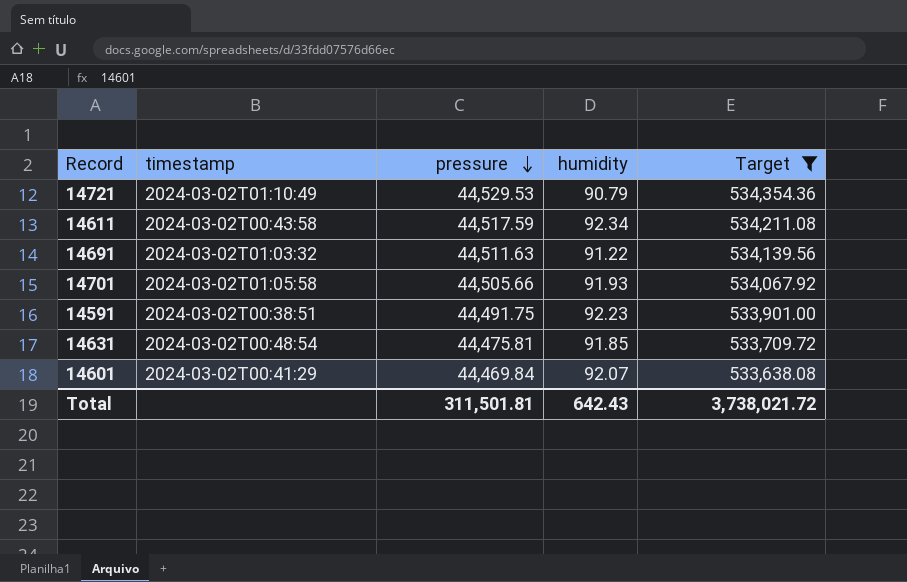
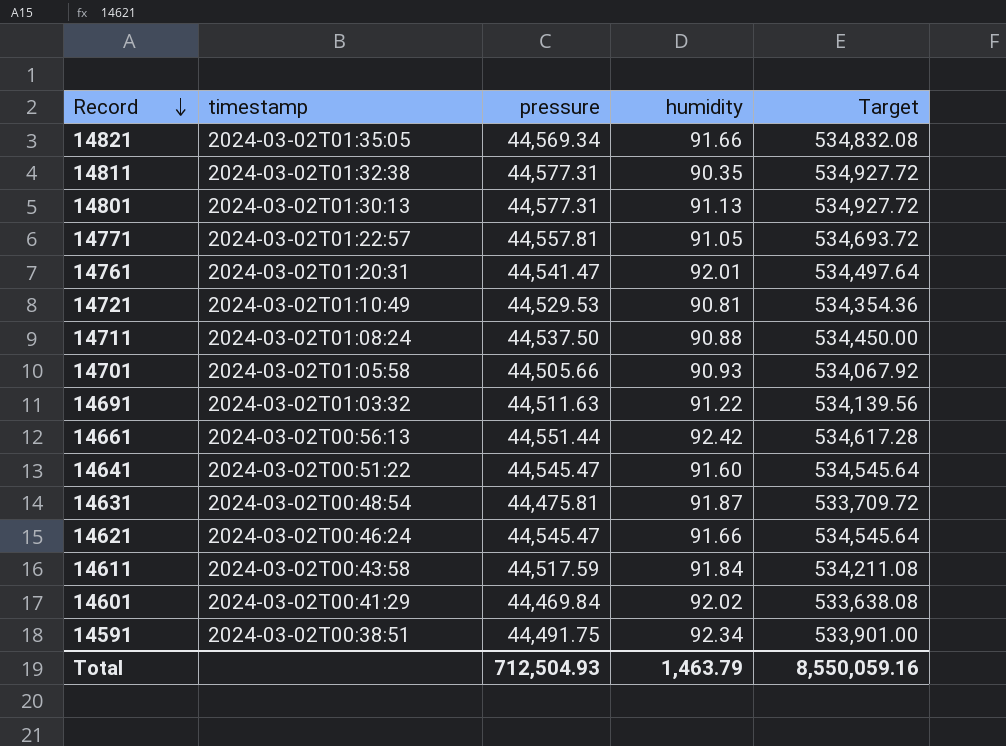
filter: Target <= 534,354.36 -> none
row order: pressure descending -> Record descending
14721 | humidity: 90.79 -> 90.81
14701 | humidity: 91.93 -> 90.93
14631 | humidity: 91.85 -> 91.87
14611 | humidity: 92.34 -> 91.84
14601 | humidity: 92.07 -> 92.02
14591 | humidity: 92.23 -> 92.34
Total | pressure: 311,501.81 -> 712,504.93
Total | humidity: 642.43 -> 1,463.79
Total | Target: 3,738,021.72 -> 8,550,059.16

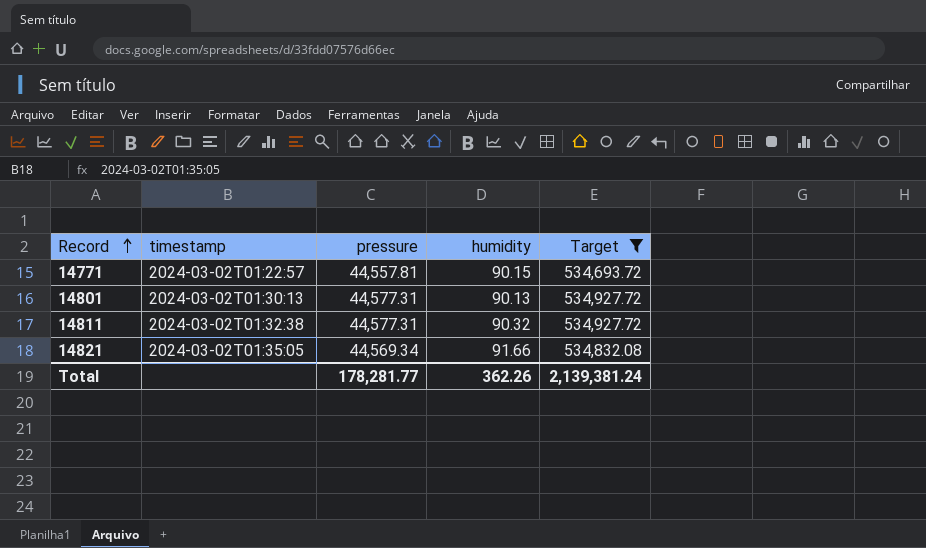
filter: none -> Target >= 534,693.72
row order: Record descending -> Record ascending
14771 | humidity: 91.05 -> 90.15
14801 | humidity: 91.13 -> 90.13
14811 | humidity: 90.35 -> 90.32
Total | pressure: 712,504.93 -> 178,281.77
Total | humidity: 1,463.79 -> 362.26
Total | Target: 8,550,059.16 -> 2,139,381.24

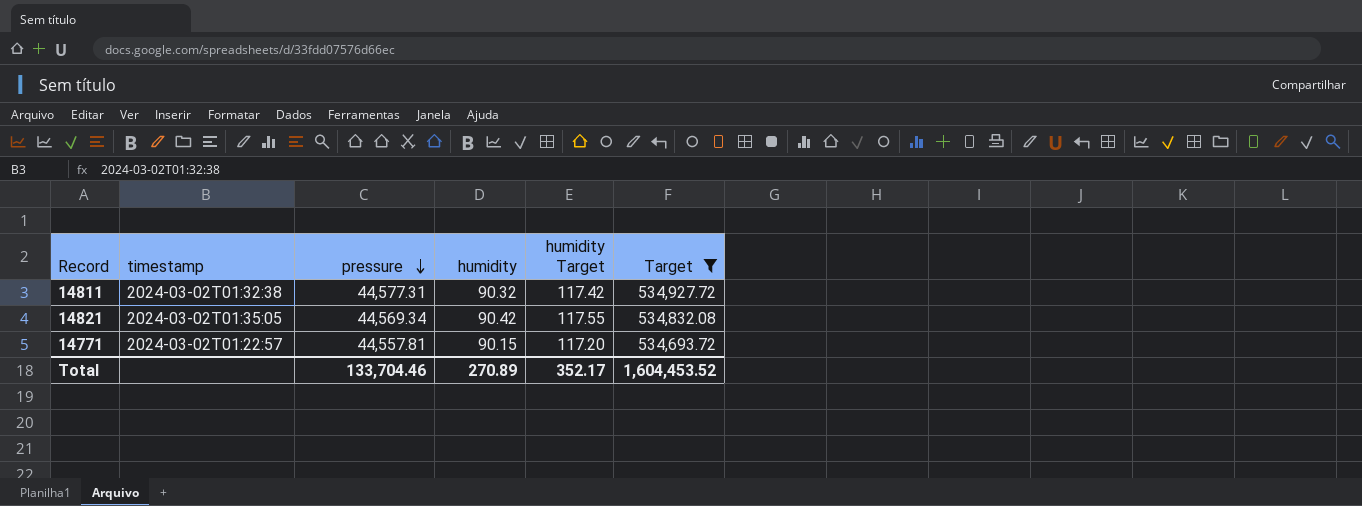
row order: Record ascending -> pressure descending
column humidity Target | formula: none -> [humidity] * 1.3
row 14801: 2024-03-02T01:30:13 | 44,577.31 | 90.13 | 534,927.72 -> none
14821 | humidity: 91.66 -> 90.42
Total | pressure: 178,281.77 -> 133,704.46
Total | humidity: 362.26 -> 270.89
Total | Target: 2,139,381.24 -> 1,604,453.52

